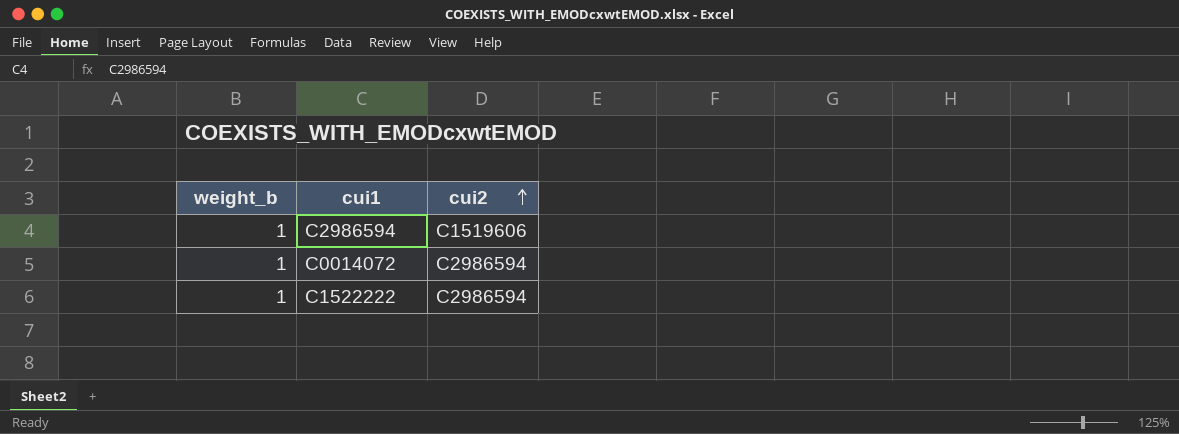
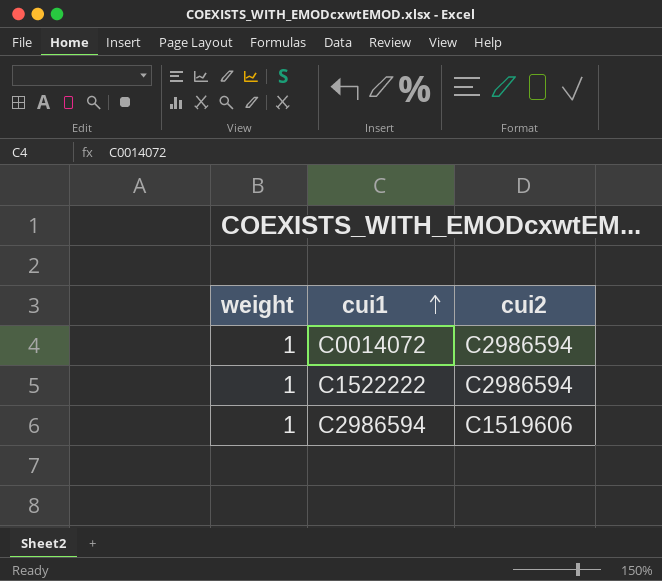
row order: cui2 ascending -> cui1 ascending
column name: weight_b -> weight

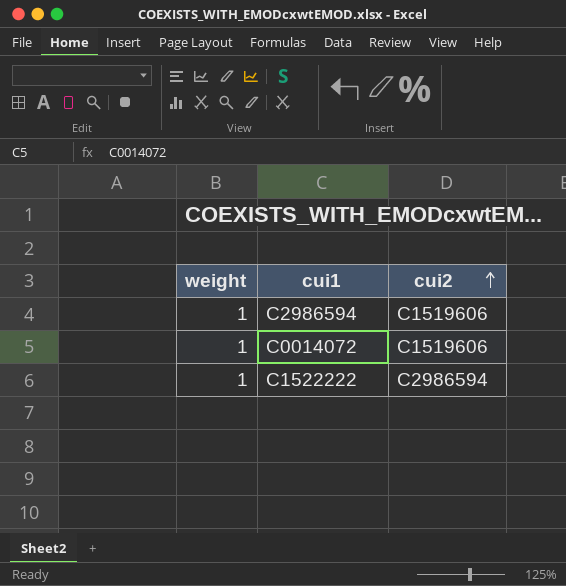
row order: cui1 ascending -> cui2 ascending
C0014072 | cui2: C2986594 -> C1519606

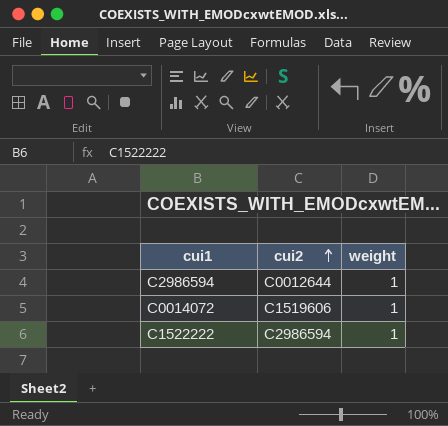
column weight | position: 1 -> 3
C2986594 | cui2: C1519606 -> C0012644

